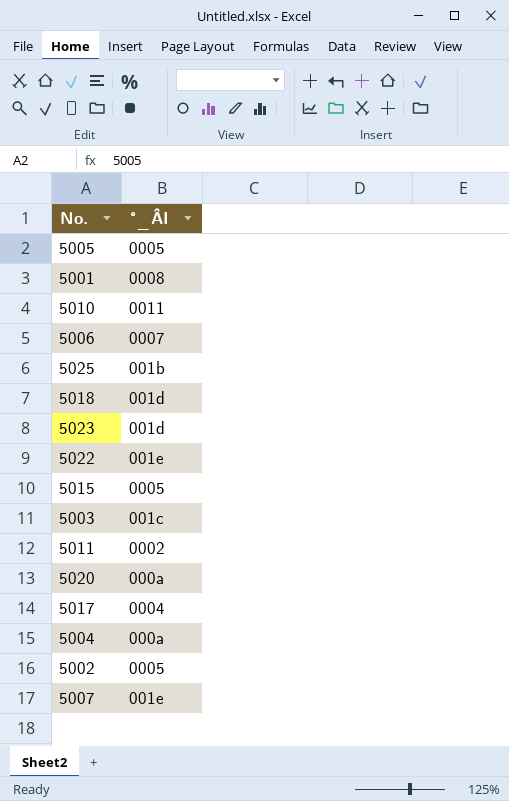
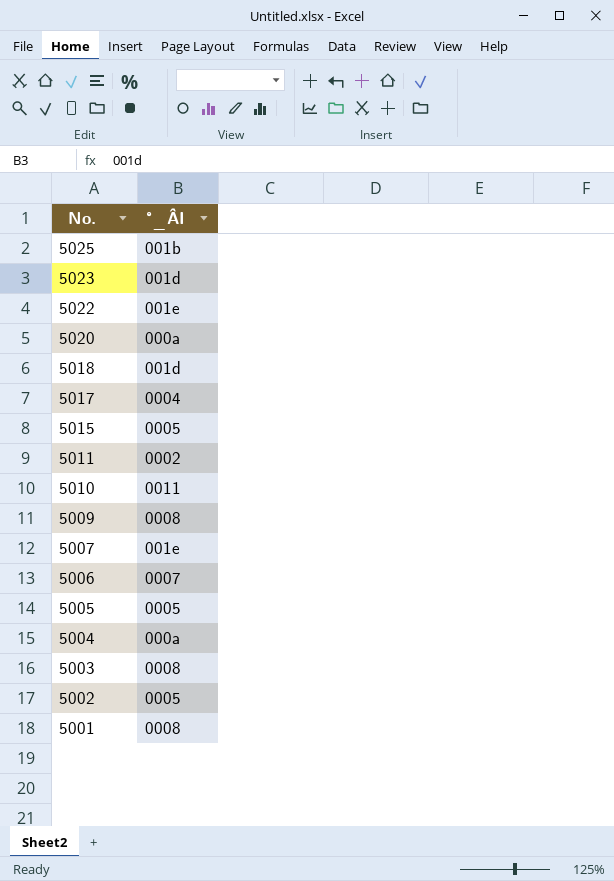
row order: none -> No. descending
row 5009: none -> 0008
5003 | °_ÂI: 001c -> 0008

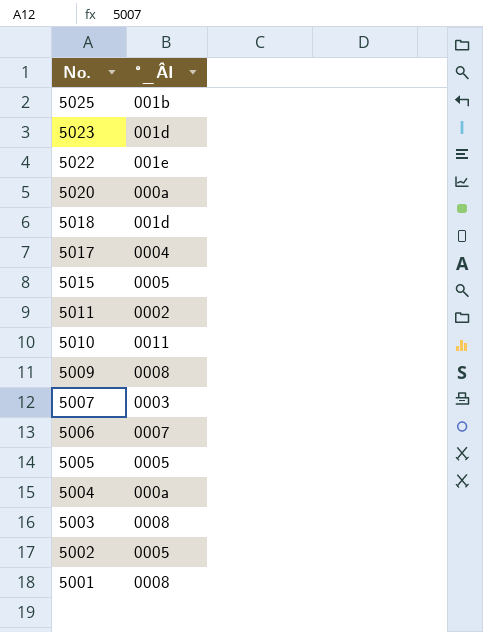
5007 | °_ÂI: 001e -> 0003

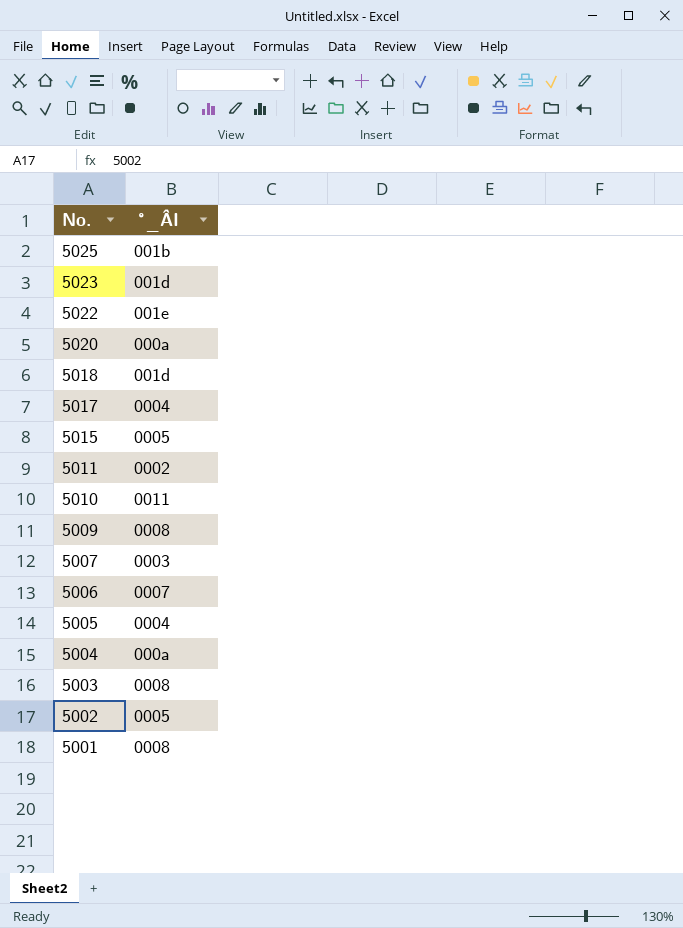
5005 | °_ÂI: 0005 -> 0004

